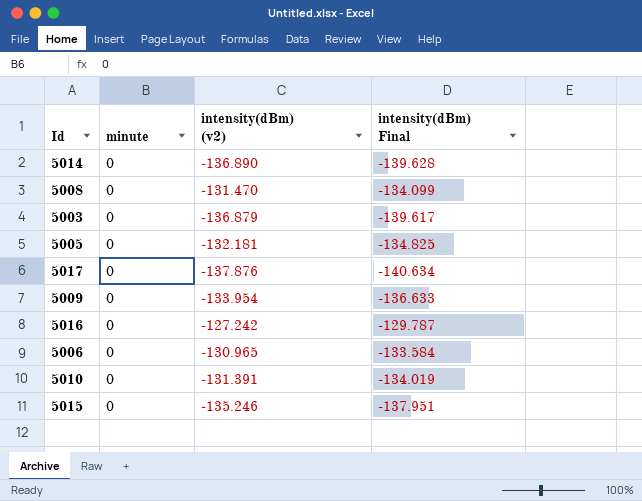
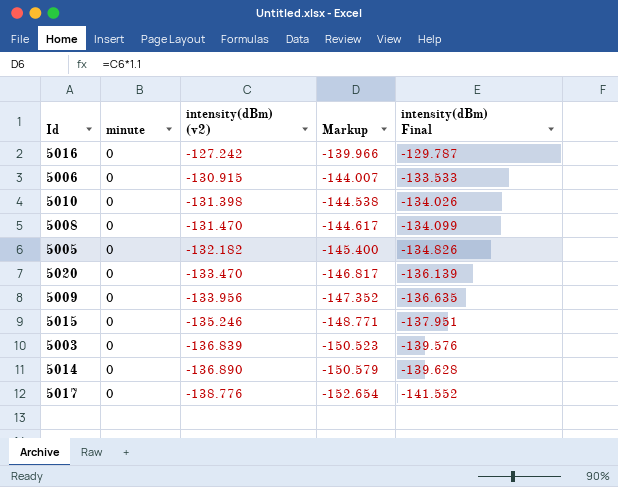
row order: none -> intensity(dBm) (v2) descending
column Markup | formula: none -> [intensity(dBm) (v2)] * 1.1
5006 | intensity(dBm) (v2): -130.965 -> -130.915
5006 | intensity(dBm) Final: -133.584 -> -133.533
5010 | intensity(dBm) (v2): -131.391 -> -131.398
5010 | intensity(dBm) Final: -134.019 -> -134.026
5005 | intensity(dBm) (v2): -132.181 -> -132.182
5005 | intensity(dBm) Final: -134.825 -> -134.826
row 5020: none -> 0 | -133.470 | -146.817 | -136.139
5009 | intensity(dBm) (v2): -133.954 -> -133.956
5009 | intensity(dBm) Final: -136.633 -> -136.635
5003 | intensity(dBm) (v2): -136.879 -> -136.839
5003 | intensity(dBm) Final: -139.617 -> -139.576
5017 | intensity(dBm) (v2): -137.876 -> -138.776
5017 | intensity(dBm) Final: -140.634 -> -141.552

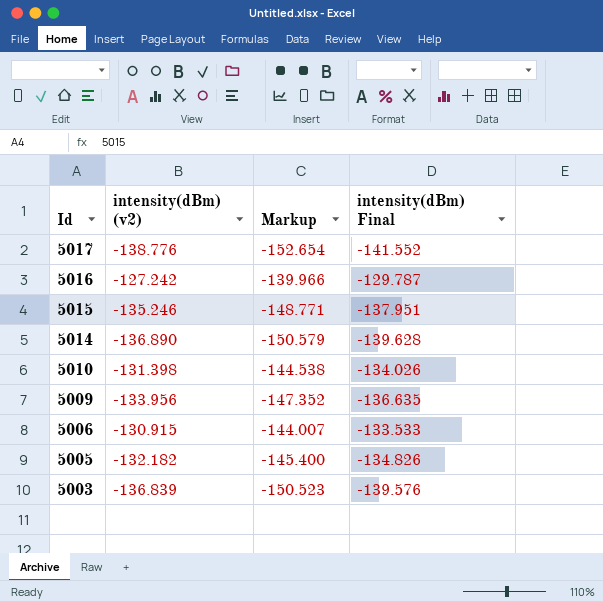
row order: intensity(dBm) (v2) descending -> Id descending
column minute | position: 2 -> none
row 5008: 0 | -131.470 | -144.617 | -134.099 -> none
row 5020: 0 | -133.470 | -146.817 | -136.139 -> none

